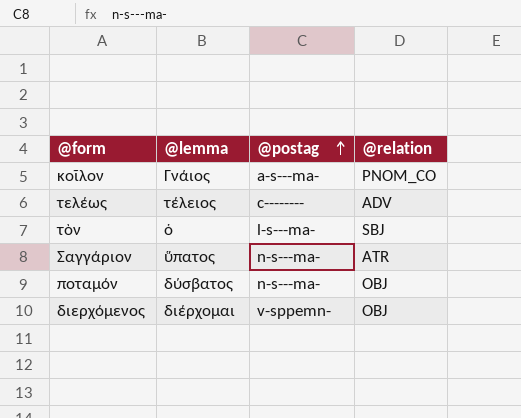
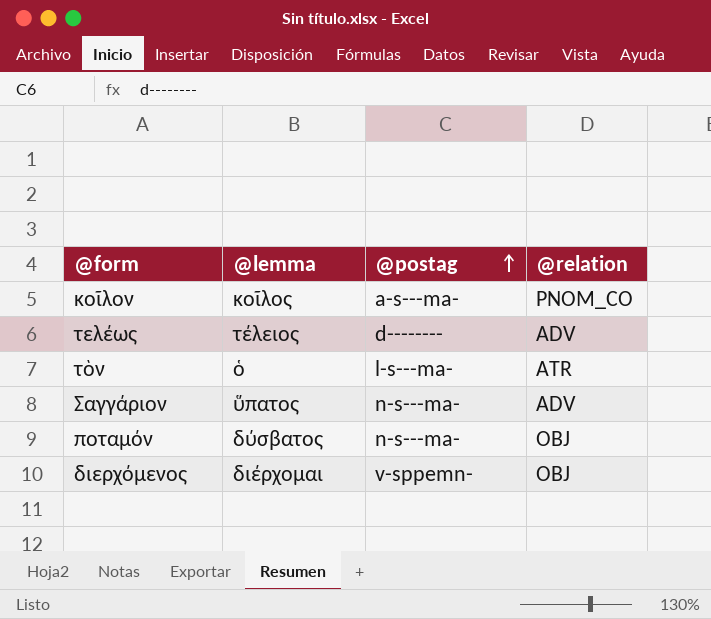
κοῖλον | @lemma: Γνάιος -> κοῖλος
τελέως | @postag: c-------- -> d--------
τὸν | @relation: SBJ -> ATR
Σαγγάριον | @relation: ATR -> ADV

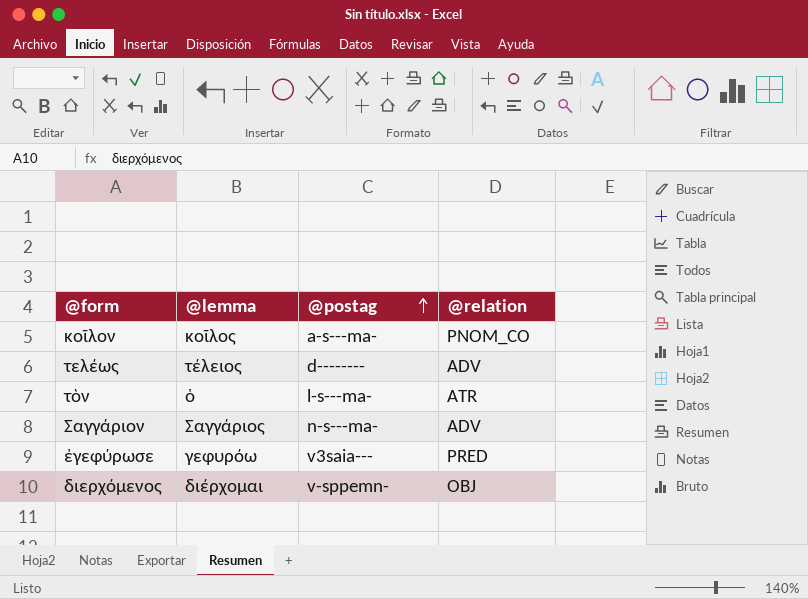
row ποταμόν: δύσβατος | n-s---ma- | OBJ -> none
Σαγγάριον | @lemma: ὕπατος -> Σαγγάριος
row ἐγεφύρωσε: none -> γεφυρόω | v3saia--- | PRED

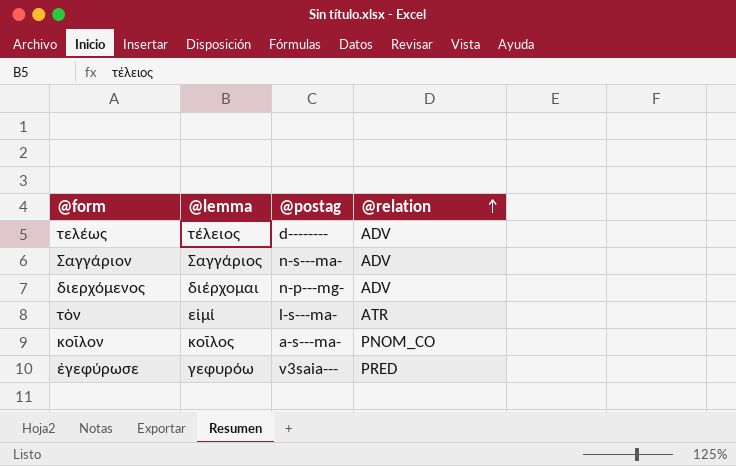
row order: @postag ascending -> @relation ascending
διερχόμενος | @postag: v-sppemn- -> n-p---mg-
διερχόμενος | @relation: OBJ -> ADV
τὸν | @lemma: ὁ -> εἰμί

